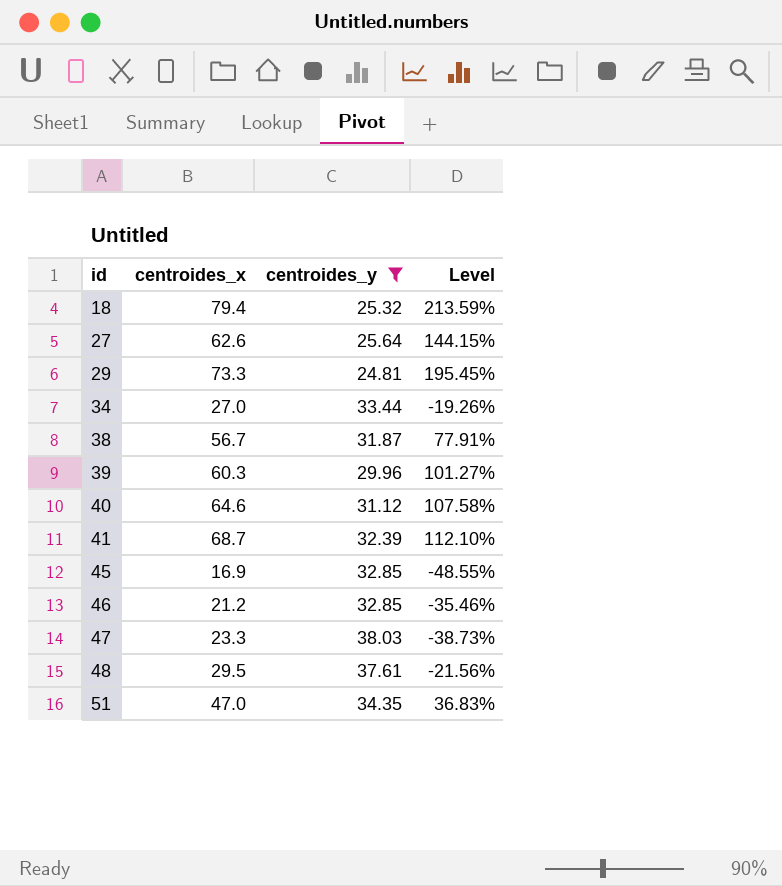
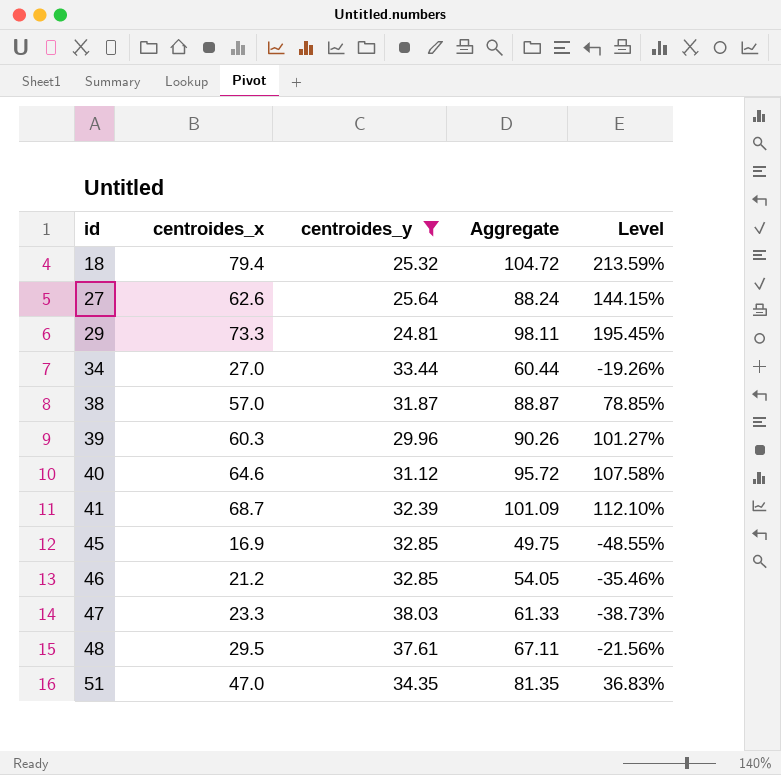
column Aggregate | formula: none -> [centroides_x] + [centroides_y]
38 | centroides_x: 56.7 -> 57.0
38 | Level: 77.91% -> 78.85%

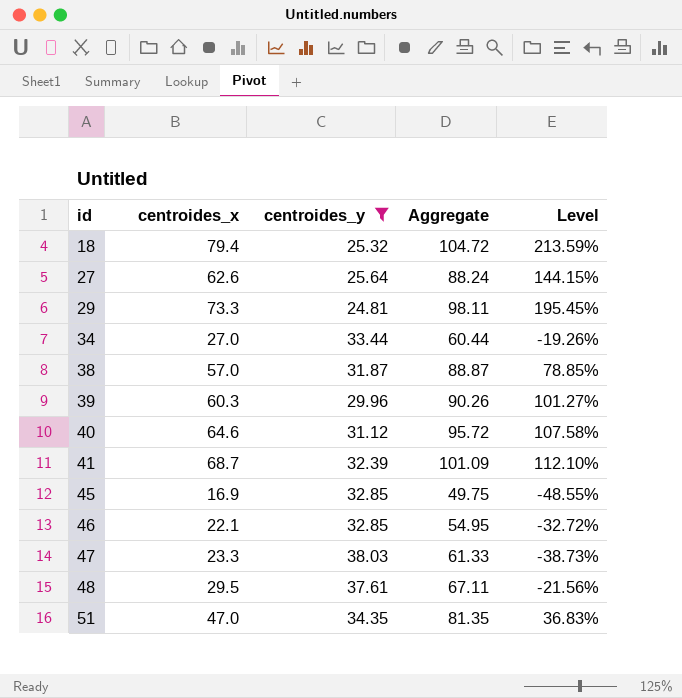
46 | centroides_x: 21.2 -> 22.1
46 | Aggregate: 54.05 -> 54.95
46 | Level: -35.46% -> -32.72%

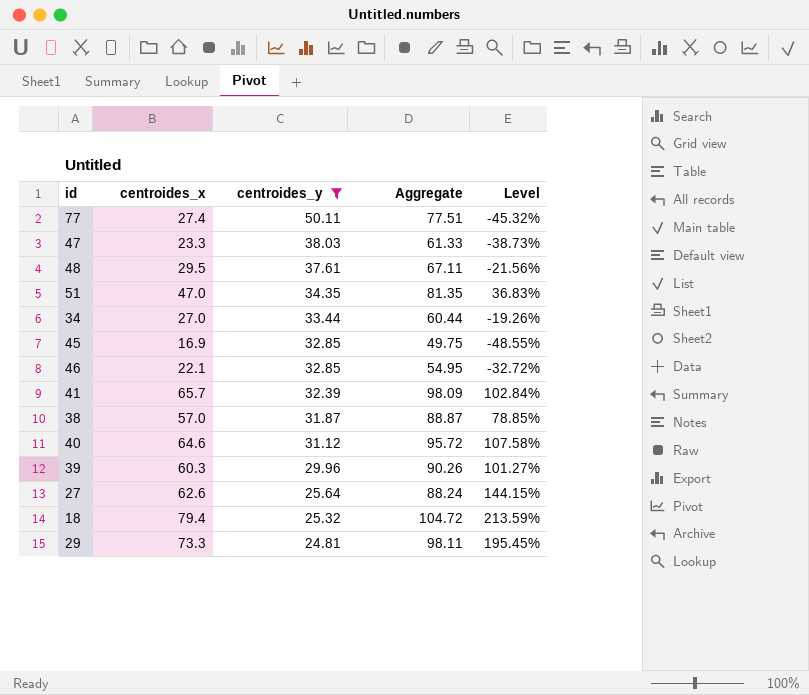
row order: id ascending -> centroides_y descending
row 77: none -> 27.4 | 50.11 | 77.51 | -45.32%
41 | centroides_x: 68.7 -> 65.7
41 | Aggregate: 101.09 -> 98.09
41 | Level: 112.10% -> 102.84%

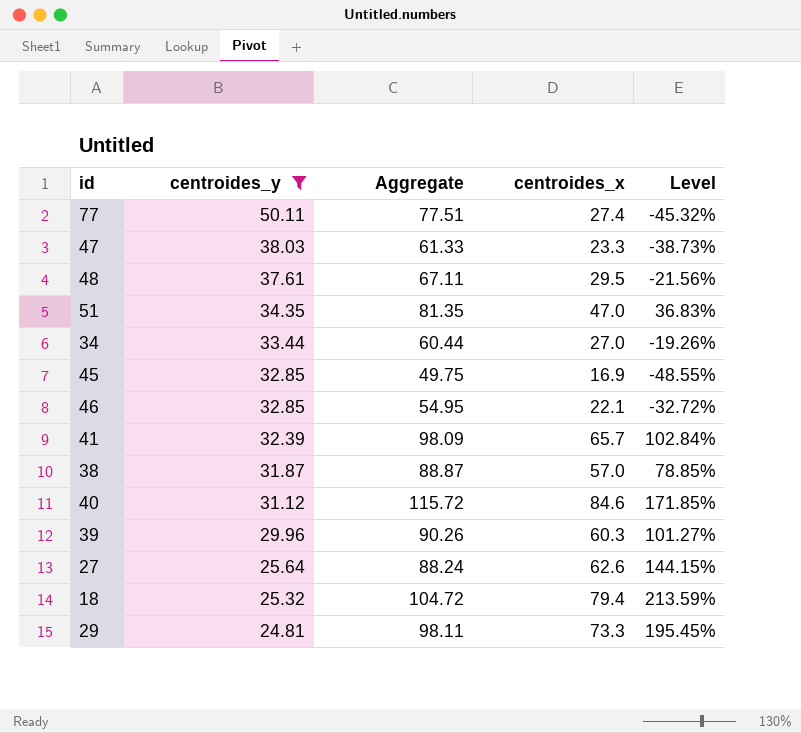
column centroides_x | position: 2 -> 4
40 | Aggregate: 95.72 -> 115.72
40 | centroides_x: 64.6 -> 84.6
40 | Level: 107.58% -> 171.85%

